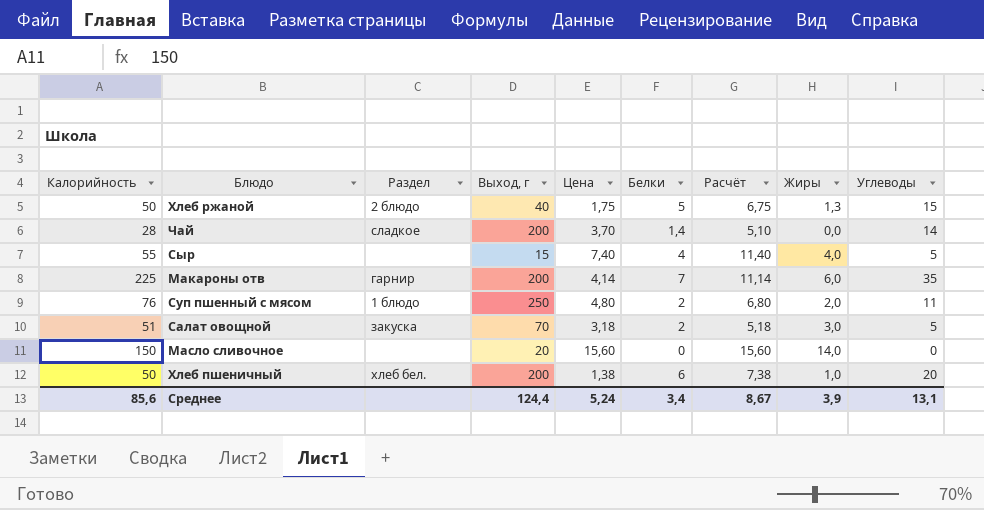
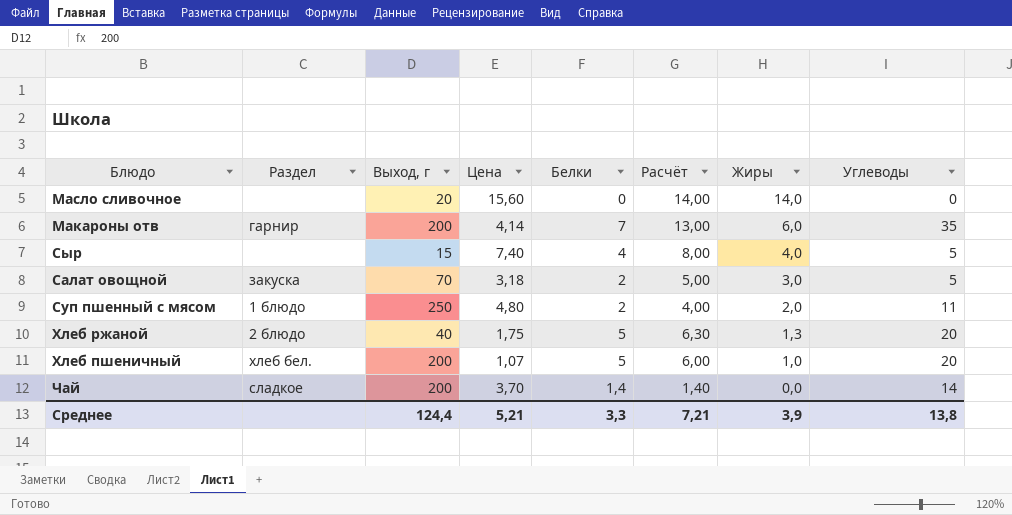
row order: none -> Жиры descending
column Калорийность | position: 1 -> none
column Расчёт | formula: [Цена] + [Белки] -> [Белки] + [Жиры]
Хлеб ржаной | Углеводы: 15 -> 20
Хлеб пшеничный | Цена: 1,38 -> 1,07
Хлеб пшеничный | Белки: 6 -> 5
Среднее | Цена: 5,24 -> 5,21
Среднее | Белки: 3,4 -> 3,3
Среднее | Расчёт: 8,67 -> 7,21
Среднее | Углеводы: 13,1 -> 13,8

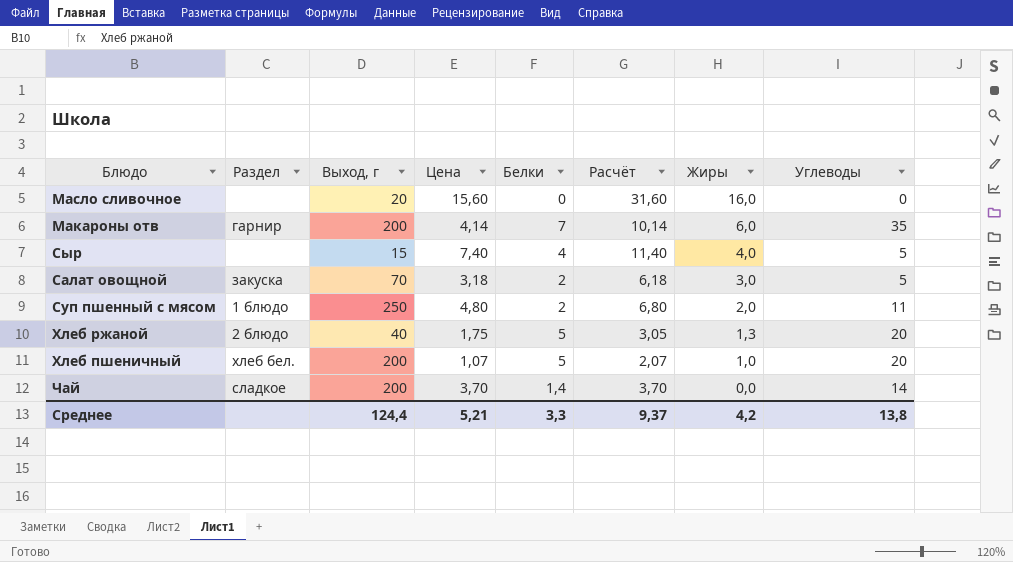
column Расчёт | formula: [Белки] + [Жиры] -> [Цена] + [Жиры]
Масло сливочное | Жиры: 14,0 -> 16,0
Среднее | Расчёт: 7,21 -> 9,37
Среднее | Жиры: 3,9 -> 4,2

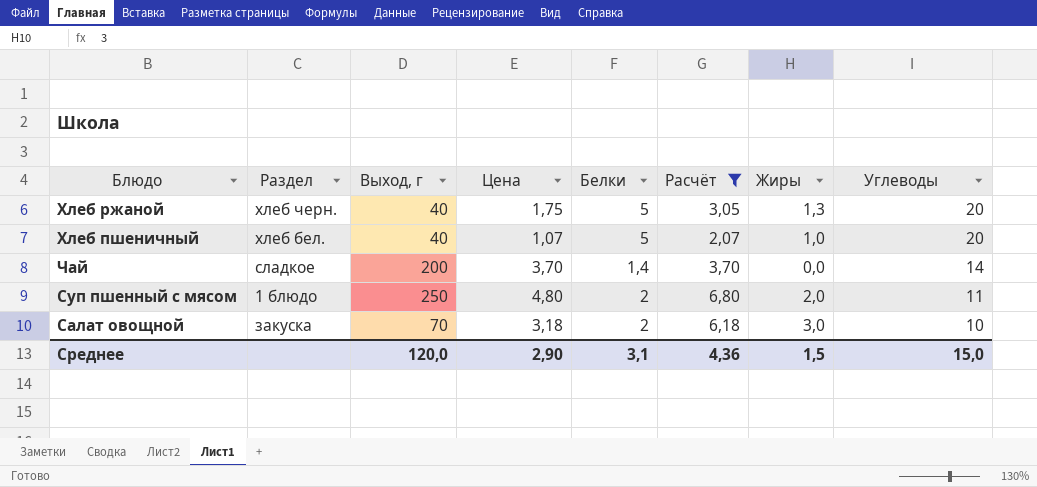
filter: none -> Расчёт <= 6,80
row order: Жиры descending -> Углеводы descending
Хлеб ржаной | Раздел: 2 блюдо -> хлеб черн.
Хлеб пшеничный | Выход, г: 200 -> 40
Салат овощной | Углеводы: 5 -> 10
Среднее | Выход, г: 124,4 -> 120,0
Среднее | Цена: 5,21 -> 2,90
Среднее | Белки: 3,3 -> 3,1
Среднее | Расчёт: 9,37 -> 4,36
Среднее | Жиры: 4,2 -> 1,5
Среднее | Углеводы: 13,8 -> 15,0

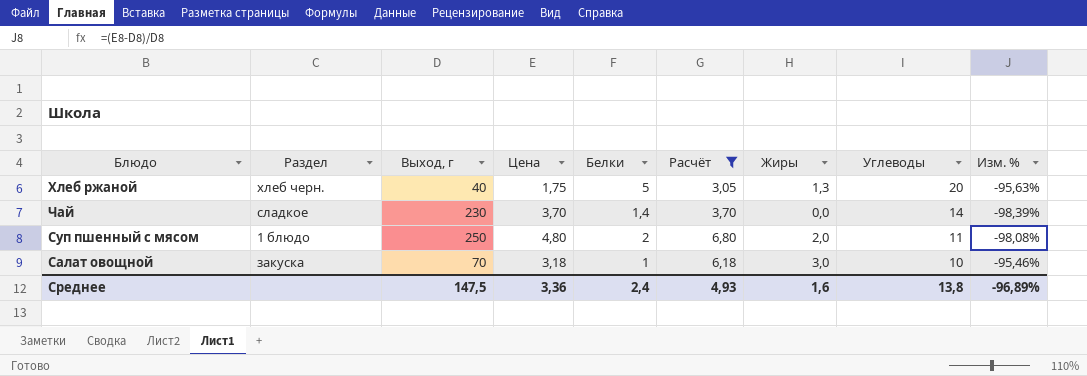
column Изм. % | formula: none -> ([Цена] - [Выход, г]) / [Выход, г]
row Хлеб пшеничный: хлеб бел. | 40 | 1,07 | 5 | 2,07 | 1,0 | 20 -> none
Чай | Выход, г: 200 -> 230
Салат овощной | Белки: 2 -> 1
Среднее | Выход, г: 120,0 -> 147,5
Среднее | Цена: 2,90 -> 3,36
Среднее | Белки: 3,1 -> 2,4
Среднее | Расчёт: 4,36 -> 4,93
Среднее | Жиры: 1,5 -> 1,6
Среднее | Углеводы: 15,0 -> 13,8

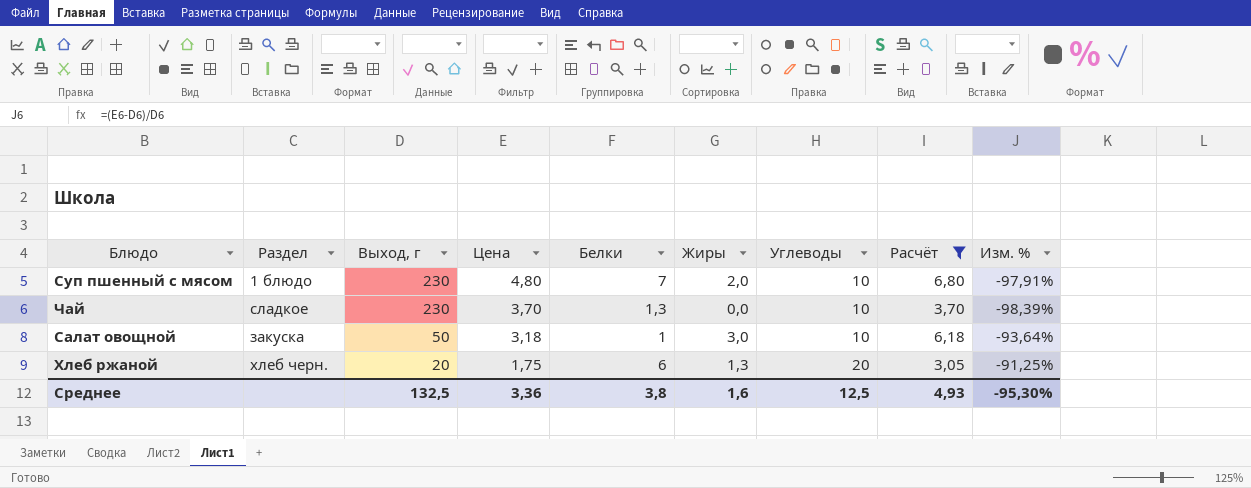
row order: Углеводы descending -> Выход, г descending
column Расчёт | position: 6 -> 8
Суп пшенный с мясом | Выход, г: 250 -> 230
Суп пшенный с мясом | Белки: 2 -> 7
Суп пшенный с мясом | Углеводы: 11 -> 10
Суп пшенный с мясом | Изм. %: -98,08% -> -97,91%
Чай | Белки: 1,4 -> 1,3
Чай | Углеводы: 14 -> 10
Салат овощной | Выход, г: 70 -> 50
Салат овощной | Изм. %: -95,46% -> -93,64%
Хлеб ржаной | Выход, г: 40 -> 20
Хлеб ржаной | Белки: 5 -> 6
Хлеб ржаной | Изм. %: -95,63% -> -91,25%
Среднее | Выход, г: 147,5 -> 132,5
Среднее | Белки: 2,4 -> 3,8
Среднее | Углеводы: 13,8 -> 12,5
Среднее | Изм. %: -96,89% -> -95,30%

